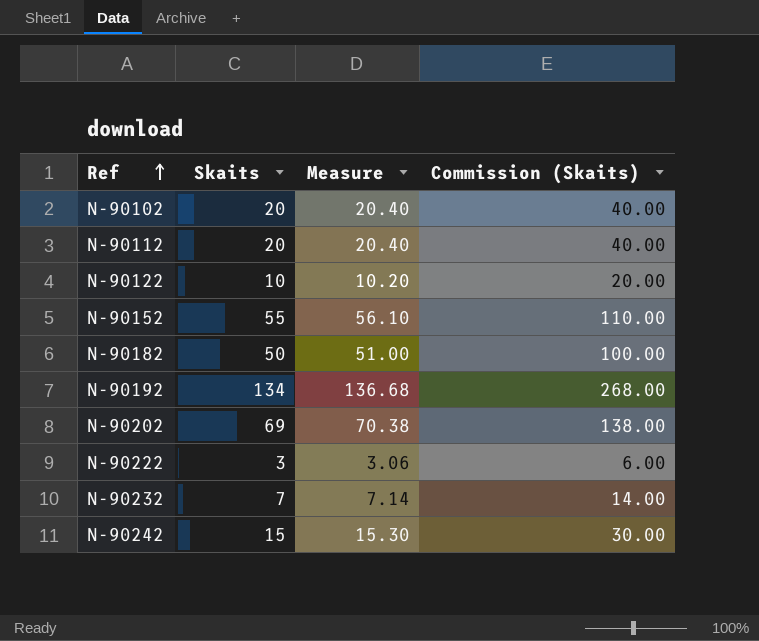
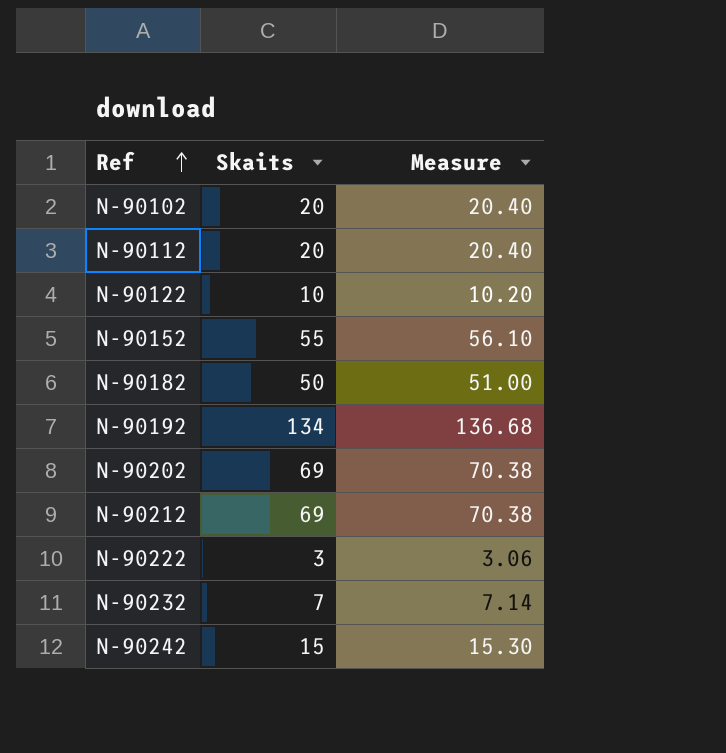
column Commission (Skaits) | formula: [Skaits] * 2 -> none
row N-90212: none -> 69 | 70.38

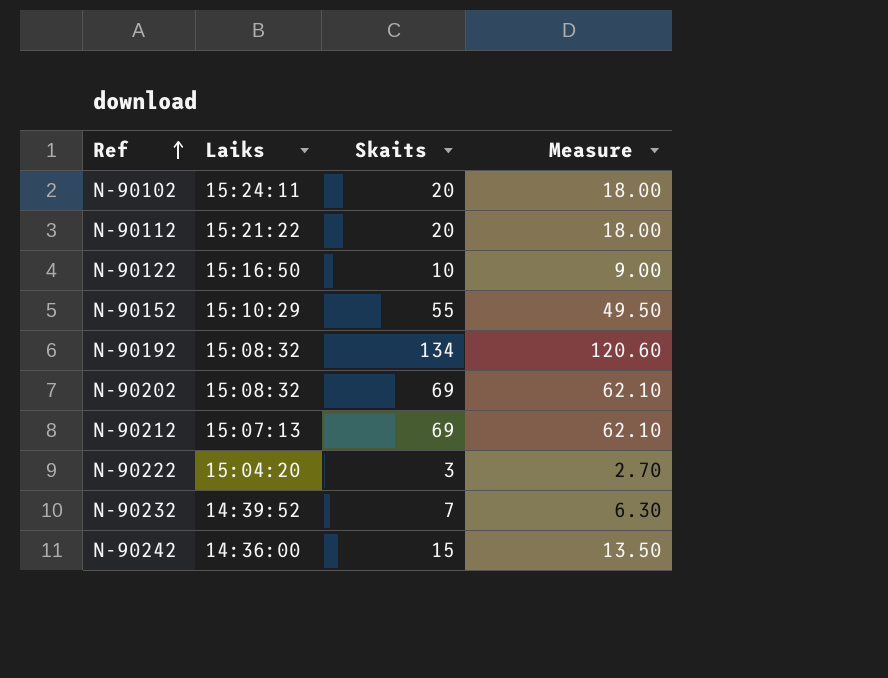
column Laiks | position: none -> 2
column Measure | formula: [Skaits] * 1.02 -> [Skaits] * 0.9
row N-90182: 50 | 51.00 -> none

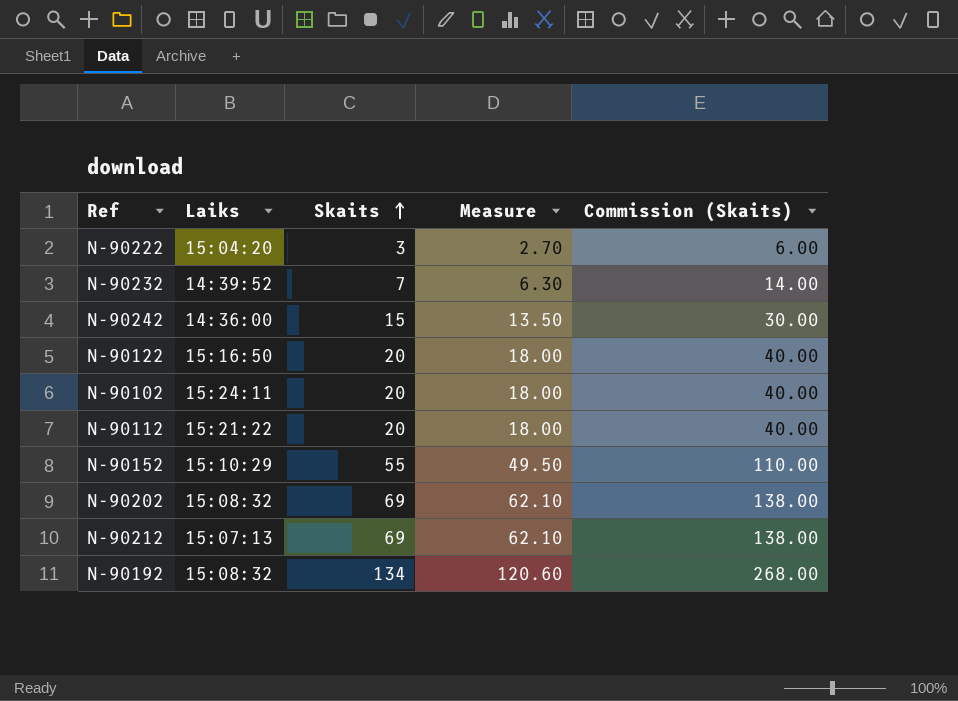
row order: Ref ascending -> Skaits ascending
column Commission (Skaits) | formula: none -> [Skaits] * 2
N-90122 | Skaits: 10 -> 20
N-90122 | Measure: 9.00 -> 18.00

